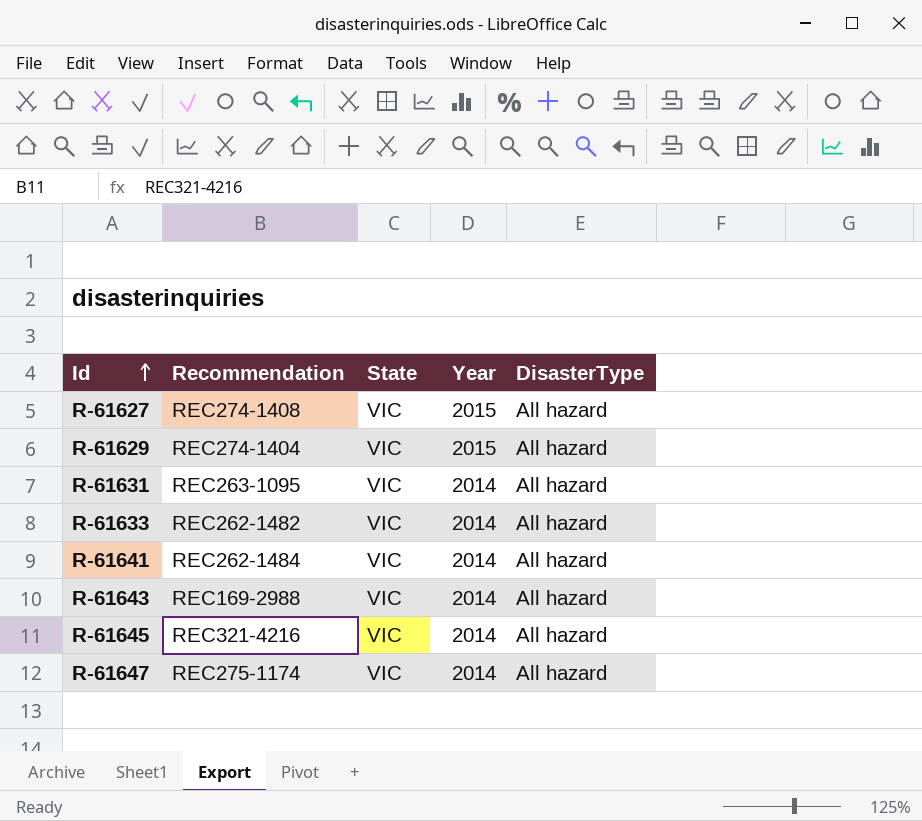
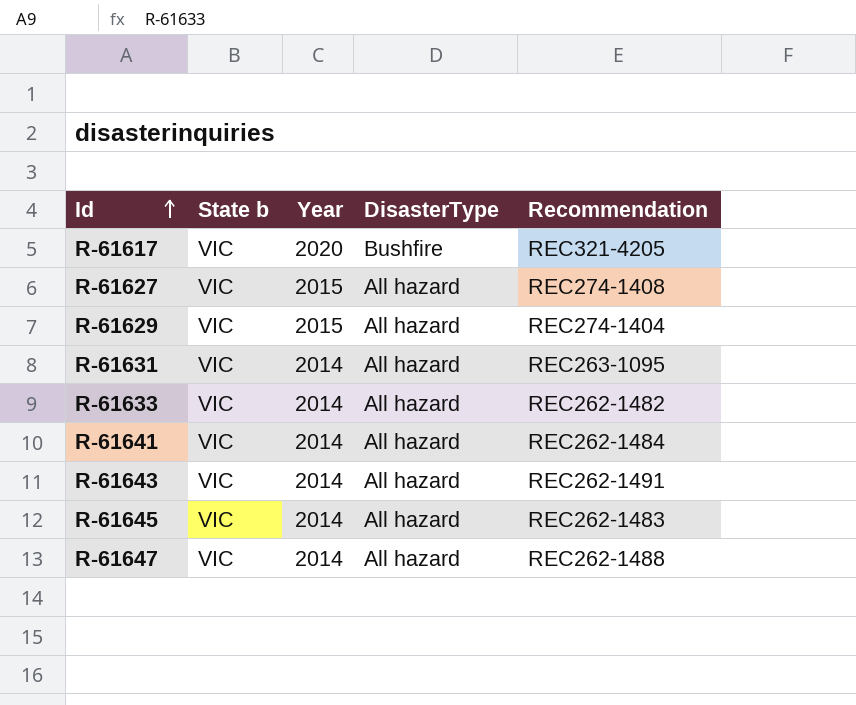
column name: State -> State b
column Recommendation | position: 2 -> 5
row R-61617: none -> VIC | 2020 | Bushfire | REC321-4205
R-61643 | Recommendation: REC169-2988 -> REC262-1491
R-61645 | Recommendation: REC321-4216 -> REC262-1483
R-61647 | Recommendation: REC275-1174 -> REC262-1488

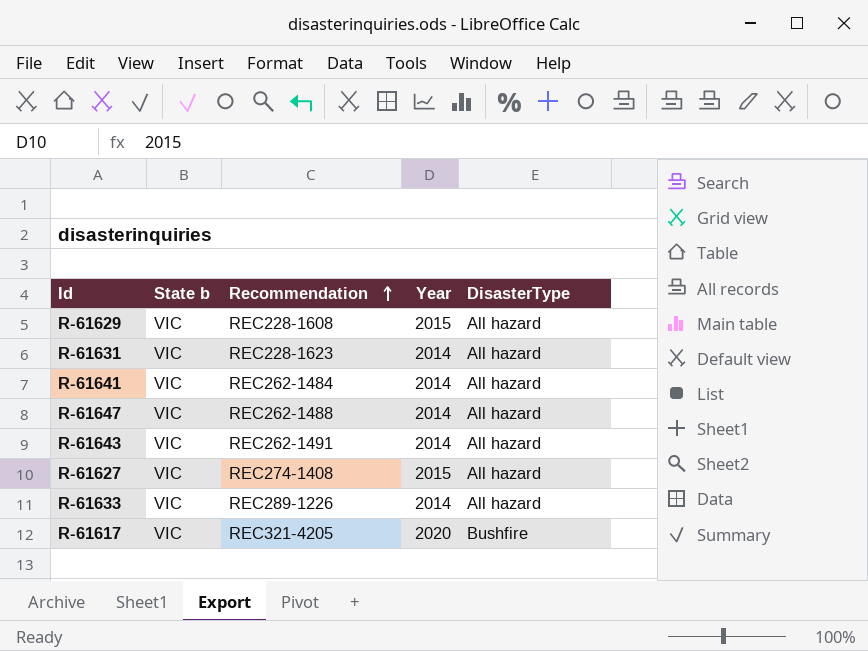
row order: Id ascending -> Recommendation ascending
column Recommendation | position: 5 -> 3
row R-61645: VIC | 2014 | All hazard | REC262-1483 -> none
R-61629 | Recommendation: REC274-1404 -> REC228-1608
R-61631 | Recommendation: REC263-1095 -> REC228-1623
R-61633 | Recommendation: REC262-1482 -> REC289-1226

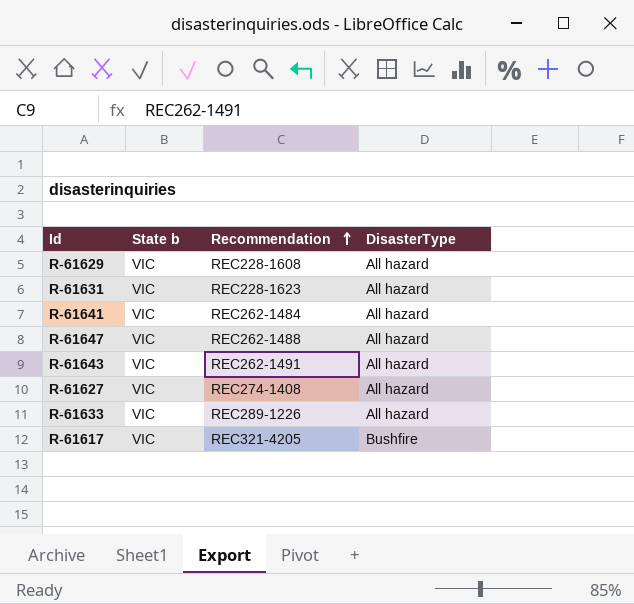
column Year | position: 4 -> none

